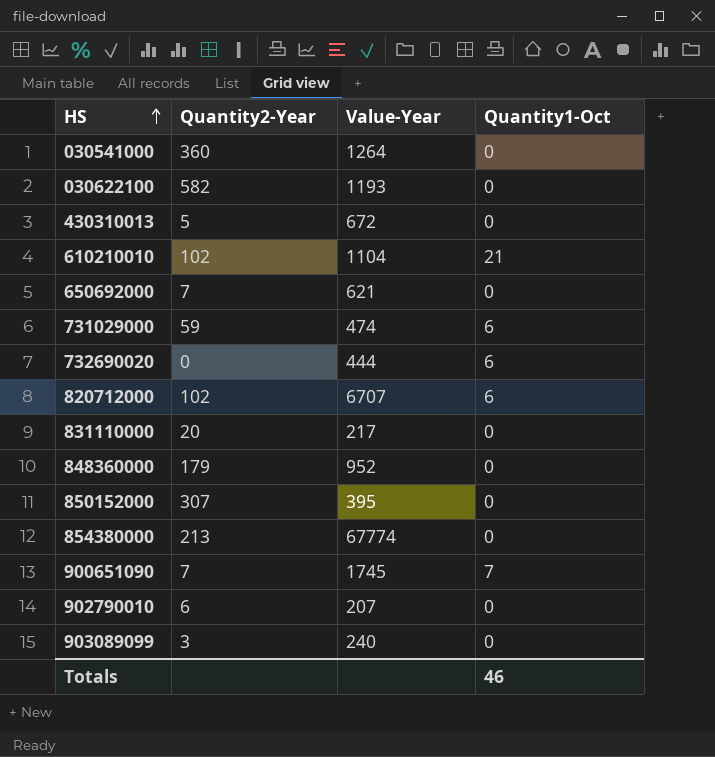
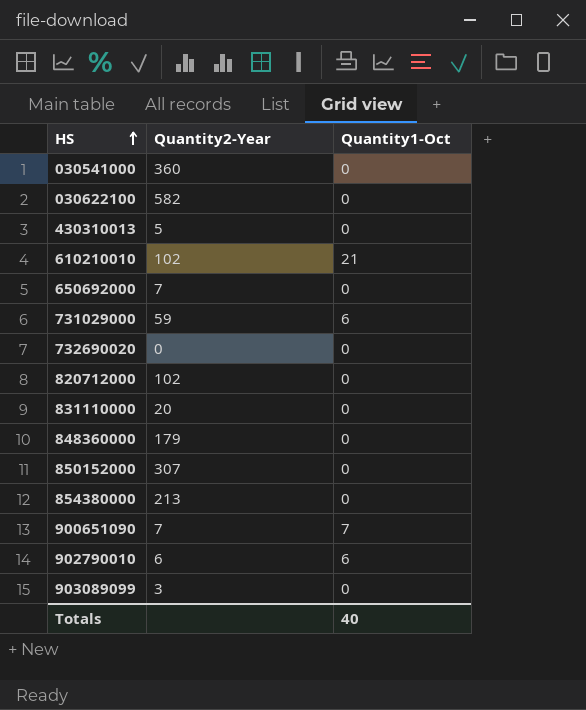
column Value-Year | position: 3 -> none
732690020 | Quantity1-Oct: 6 -> 0
820712000 | Quantity1-Oct: 6 -> 0
902790010 | Quantity1-Oct: 0 -> 6
Totals | Quantity1-Oct: 46 -> 40

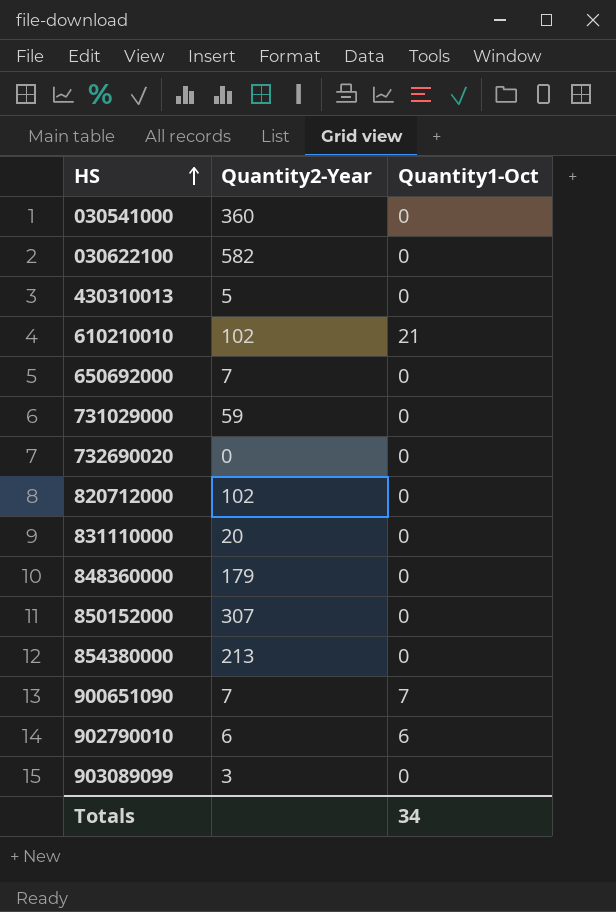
731029000 | Quantity1-Oct: 6 -> 0
Totals | Quantity1-Oct: 40 -> 34

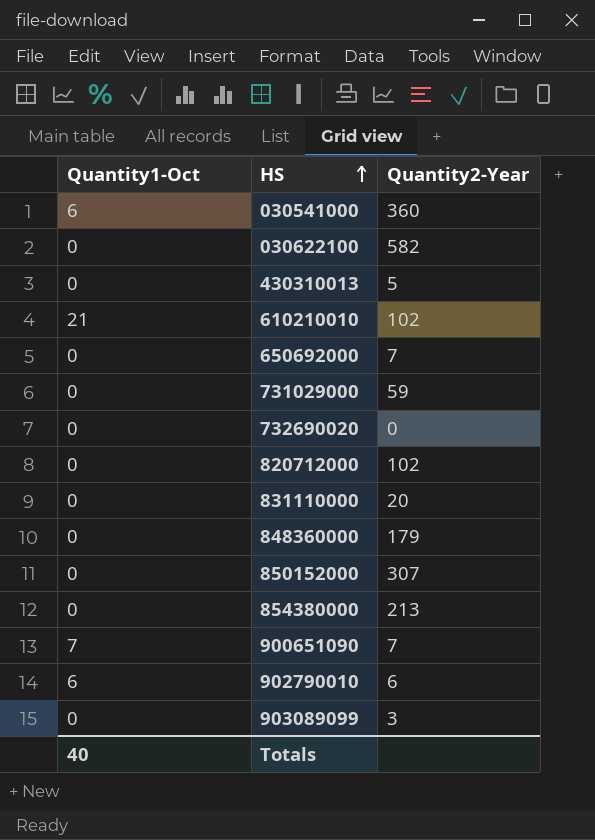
column Quantity1-Oct | position: 3 -> 1
030541000 | Quantity1-Oct: 0 -> 6
Totals | Quantity1-Oct: 34 -> 40

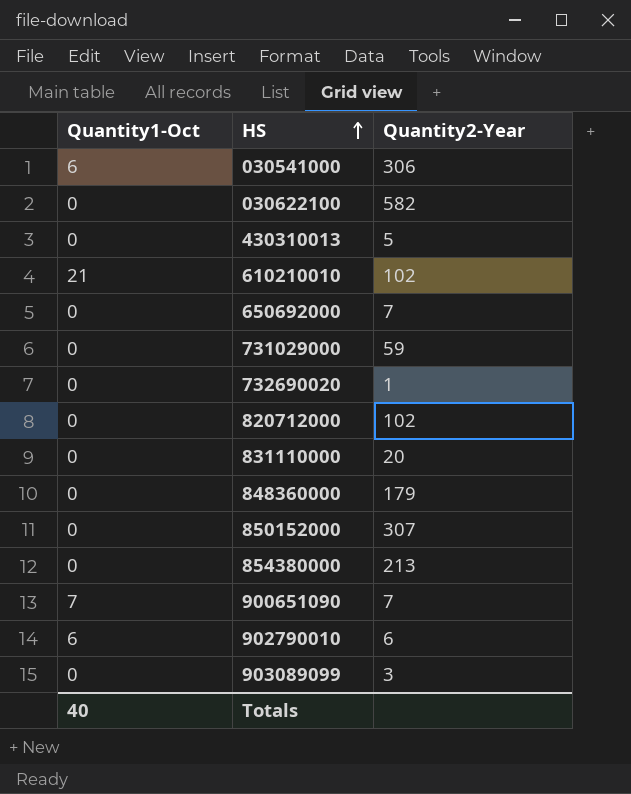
030541000 | Quantity2-Year: 360 -> 306
732690020 | Quantity2-Year: 0 -> 1

